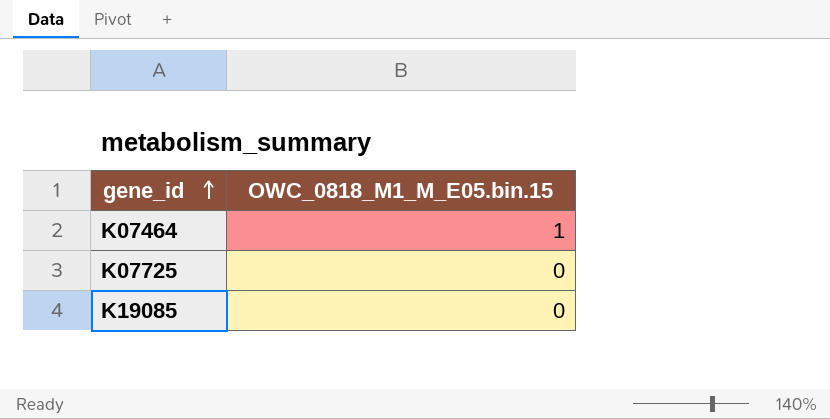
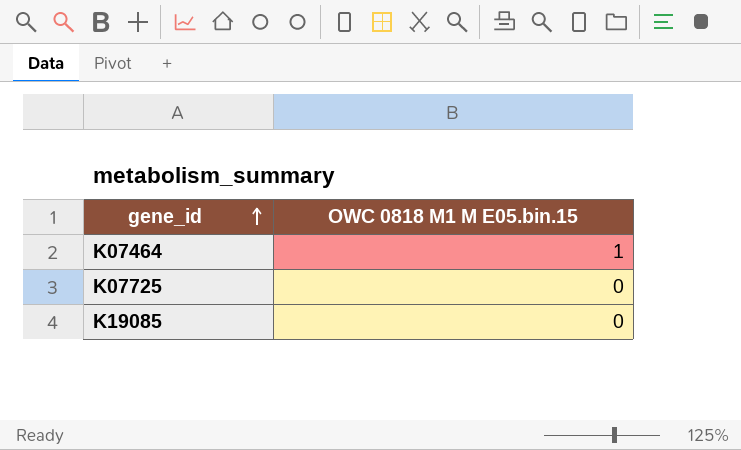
column name: OWC_0818_M1_M_E05.bin.15 -> OWC 0818 M1 M E05.bin.15

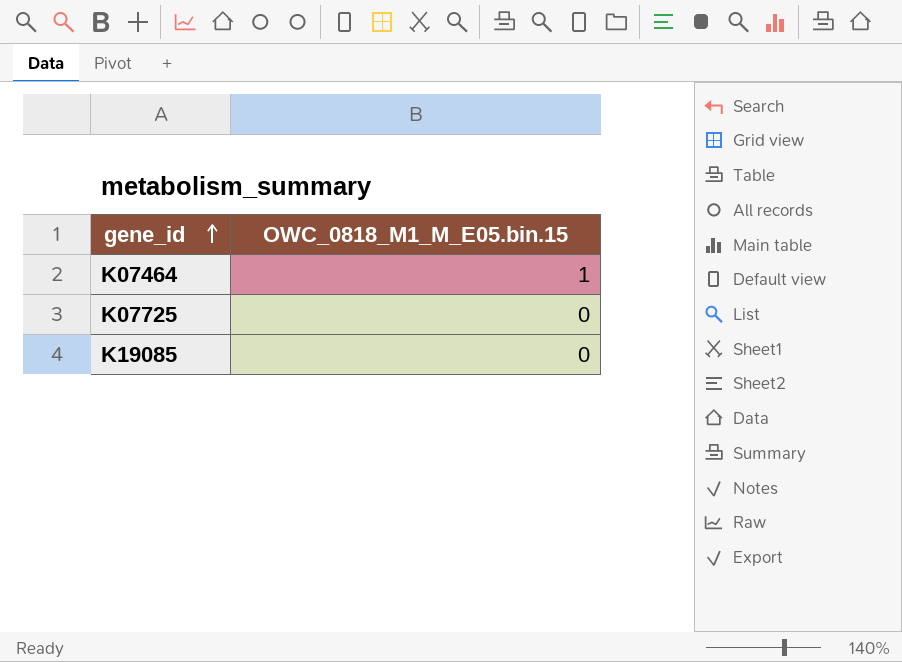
column name: OWC 0818 M1 M E05.bin.15 -> OWC_0818_M1_M_E05.bin.15

